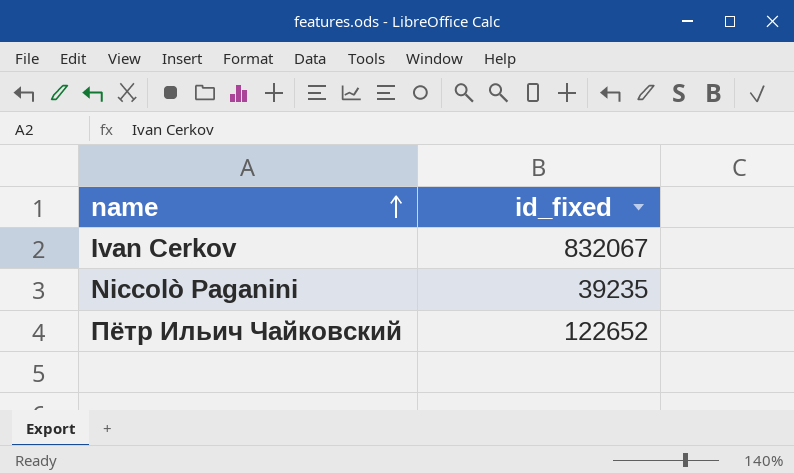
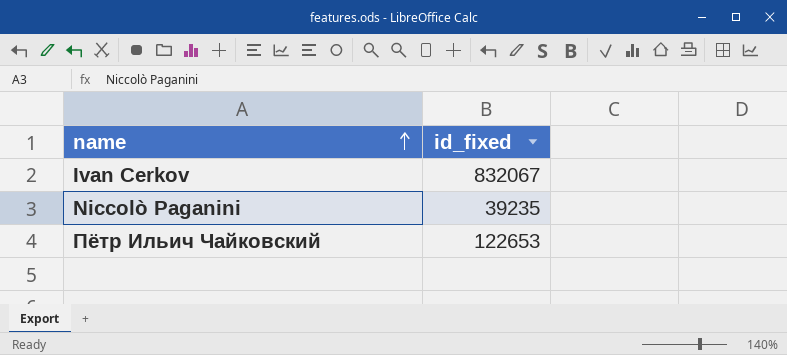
Пётр Ильич Чайковский | id_fixed: 122652 -> 122653

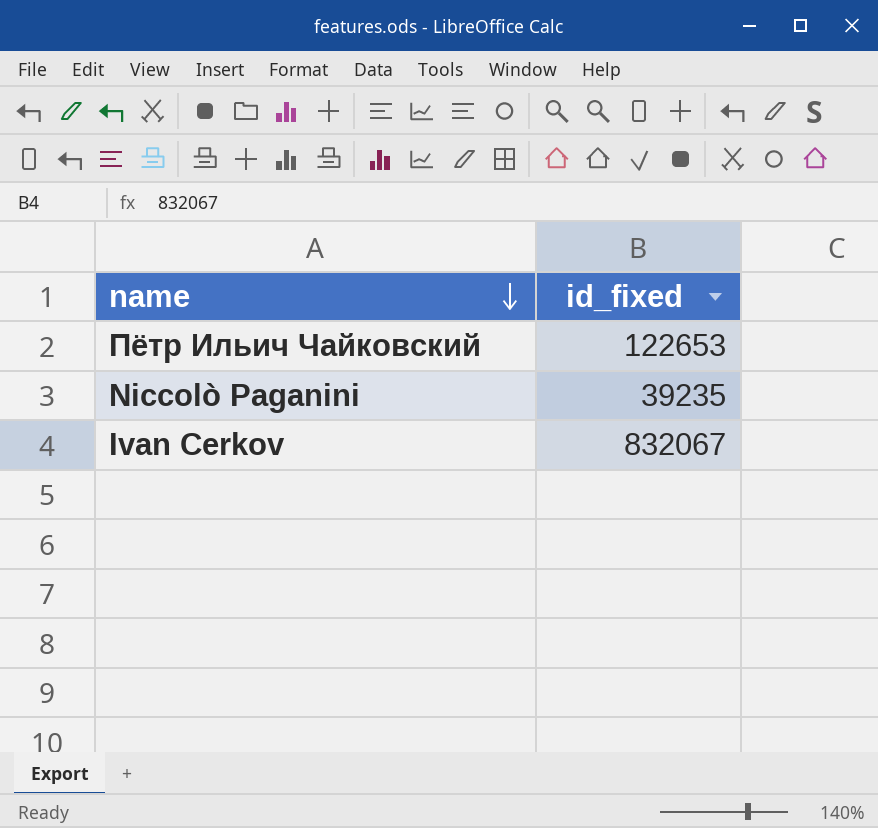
row order: name ascending -> name descending

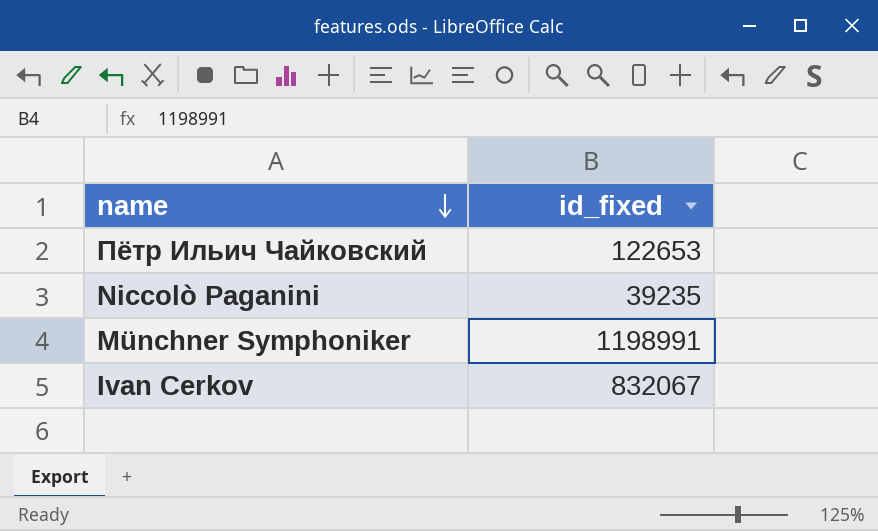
row Münchner Symphoniker: none -> 1198991

